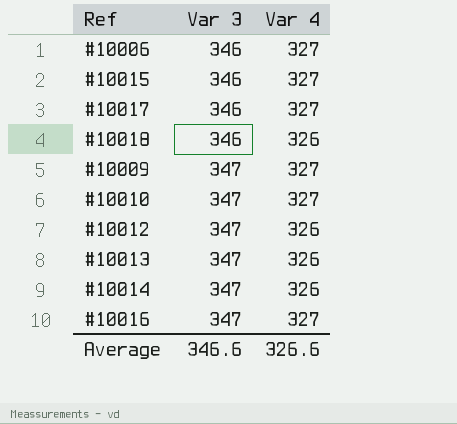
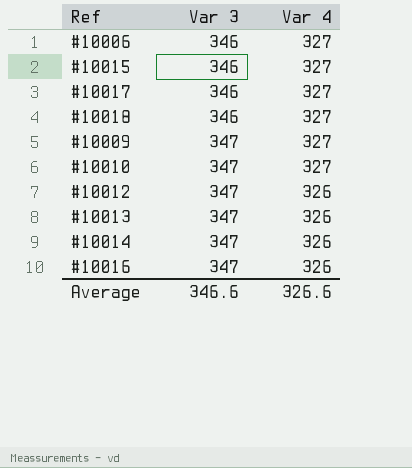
#10018 | Var 4: 326 -> 327
#10016 | Var 4: 327 -> 326

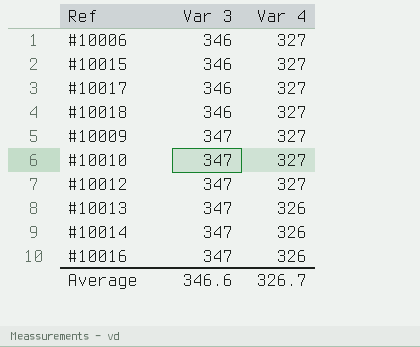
#10012 | Var 4: 326 -> 327
Average | Var 4: 326.6 -> 326.7

